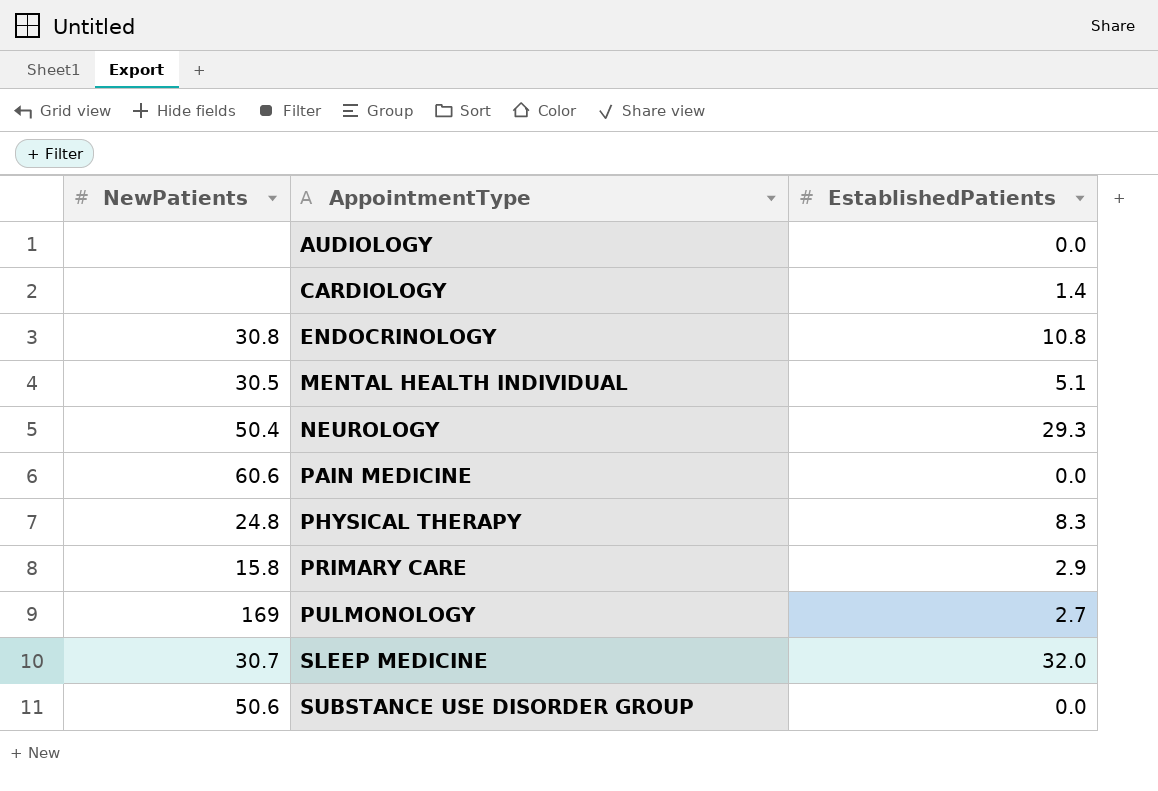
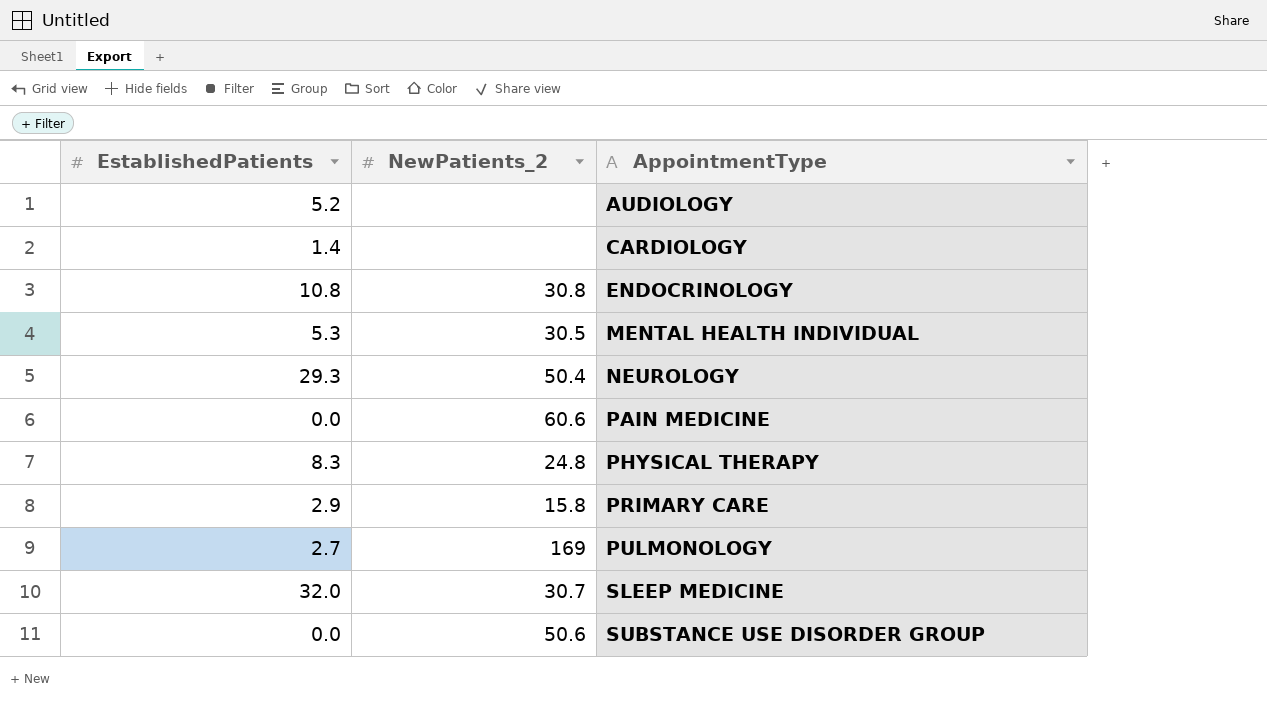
column EstablishedPatients | position: 3 -> 1
column name: NewPatients -> NewPatients_2
AUDIOLOGY | EstablishedPatients: 0.0 -> 5.2
MENTAL HEALTH INDIVIDUAL | EstablishedPatients: 5.1 -> 5.3

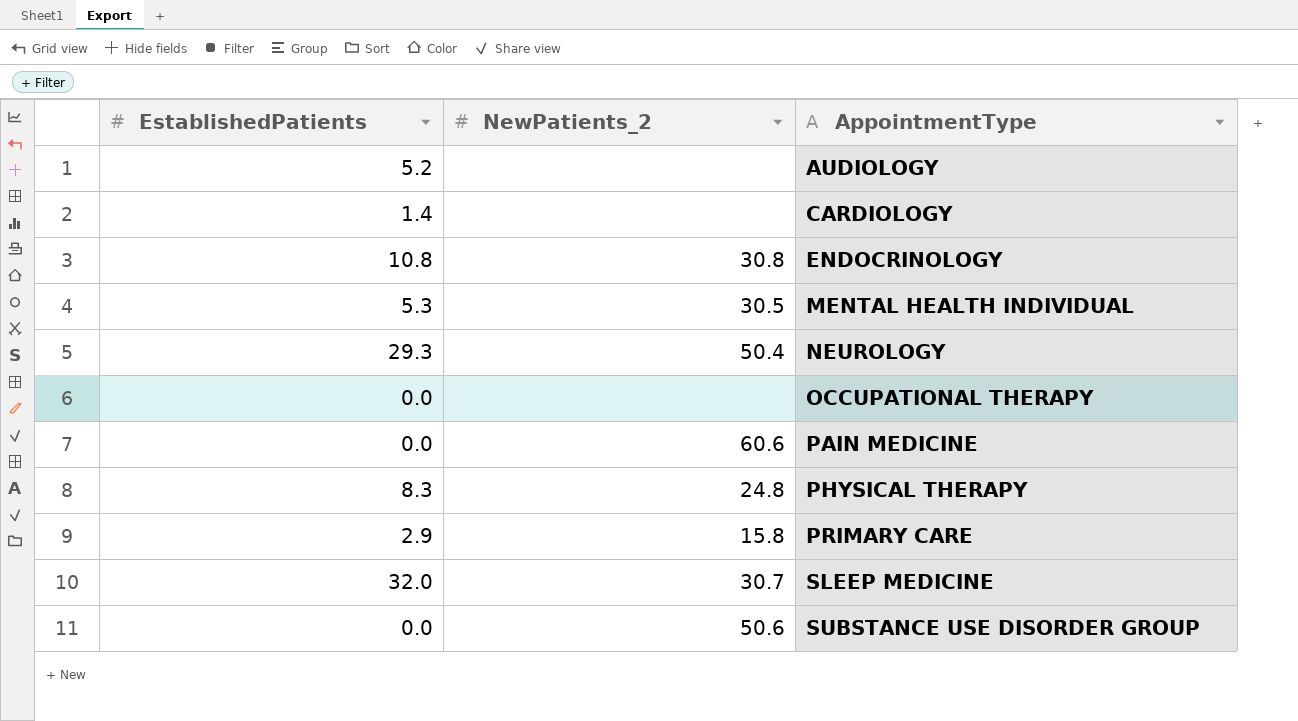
row PULMONOLOGY: 2.7 | 169 -> none
row OCCUPATIONAL THERAPY: none -> 0.0 | none

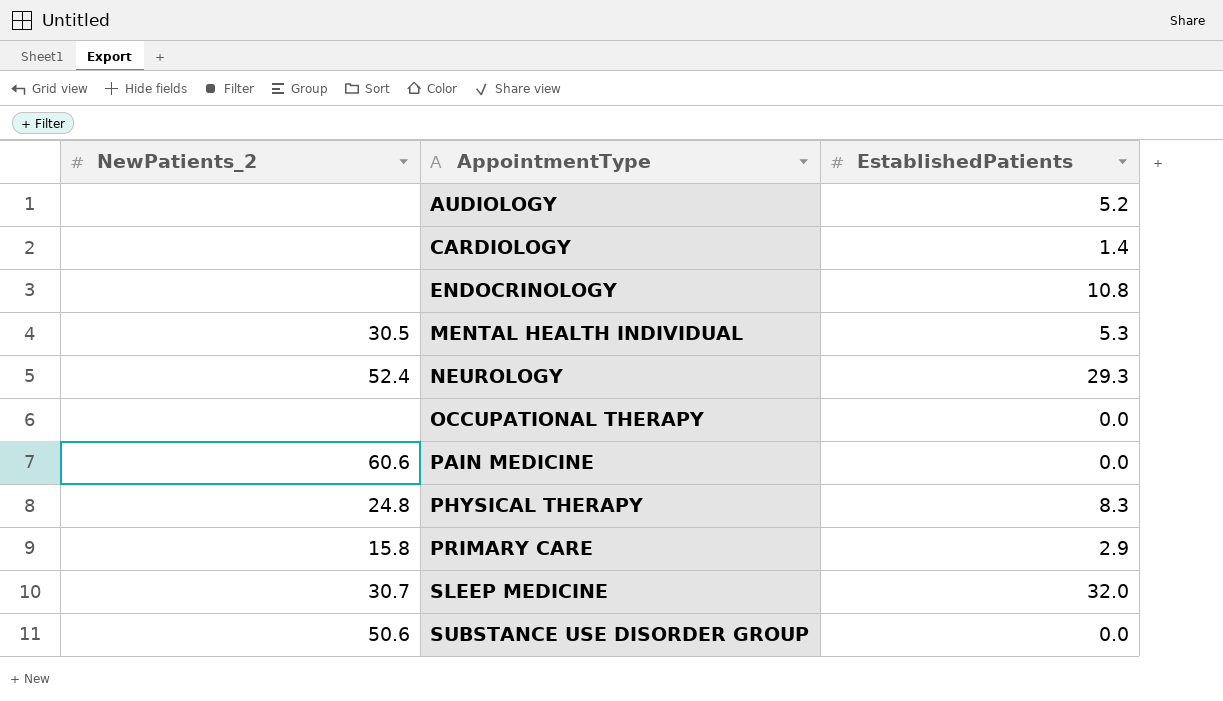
column EstablishedPatients | position: 1 -> 3
ENDOCRINOLOGY | NewPatients_2: 30.8 -> none
NEUROLOGY | NewPatients_2: 50.4 -> 52.4

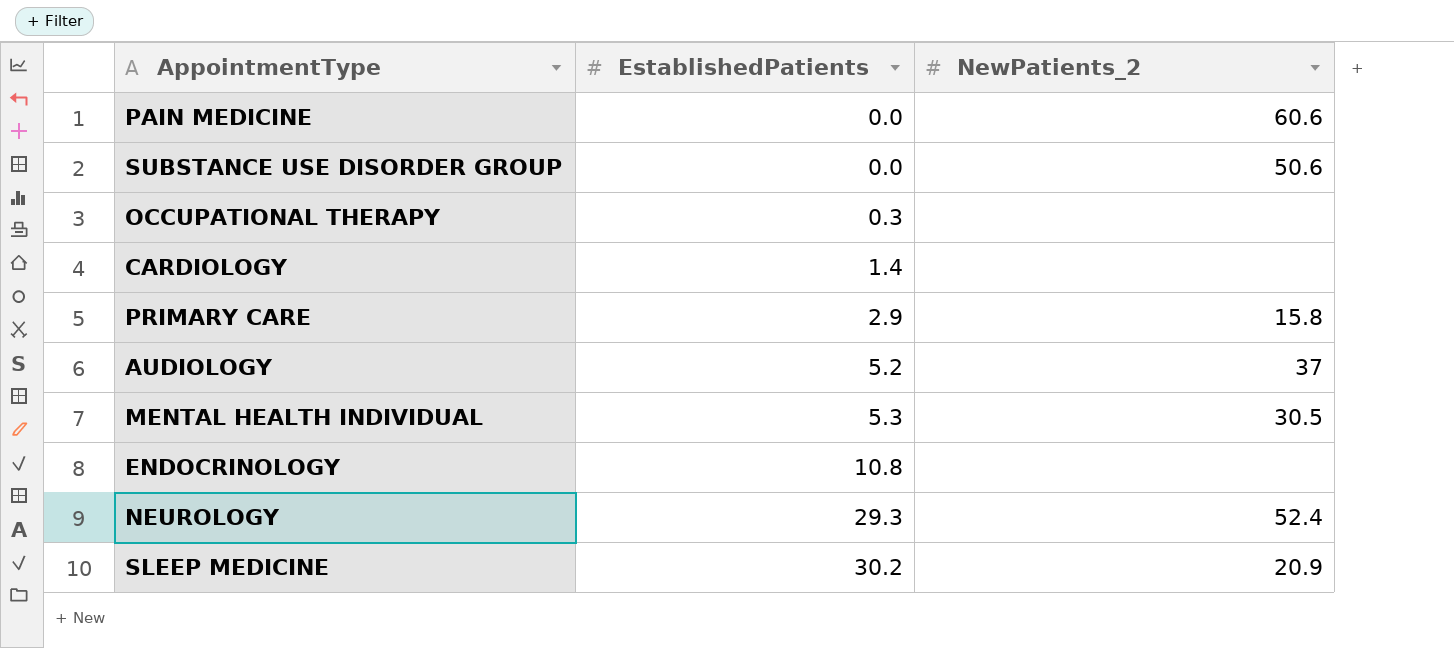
row order: AppointmentType ascending -> EstablishedPatients ascending
column NewPatients_2 | position: 1 -> 3
row PHYSICAL THERAPY: 24.8 | 8.3 -> none
OCCUPATIONAL THERAPY | EstablishedPatients: 0.0 -> 0.3
AUDIOLOGY | NewPatients_2: none -> 37
SLEEP MEDICINE | EstablishedPatients: 32.0 -> 30.2
SLEEP MEDICINE | NewPatients_2: 30.7 -> 20.9

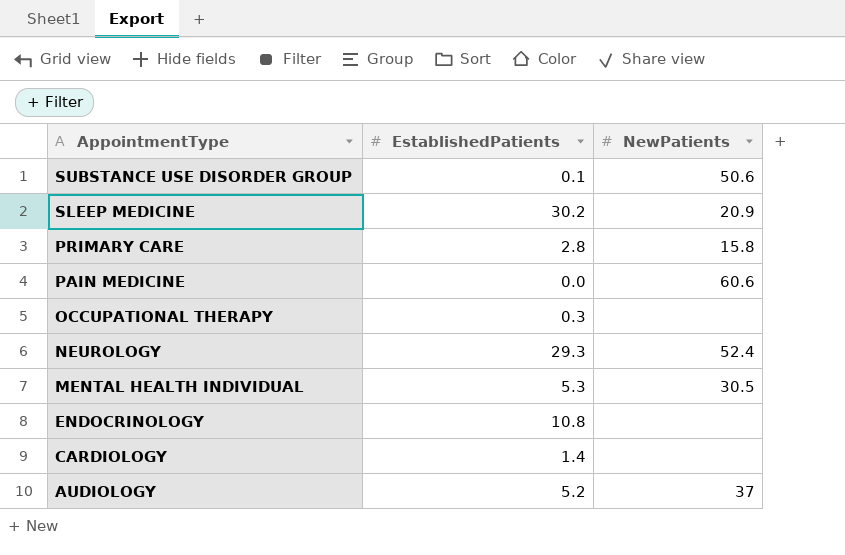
row order: EstablishedPatients ascending -> AppointmentType descending
column name: NewPatients_2 -> NewPatients
SUBSTANCE USE DISORDER GROUP | EstablishedPatients: 0.0 -> 0.1
PRIMARY CARE | EstablishedPatients: 2.9 -> 2.8

